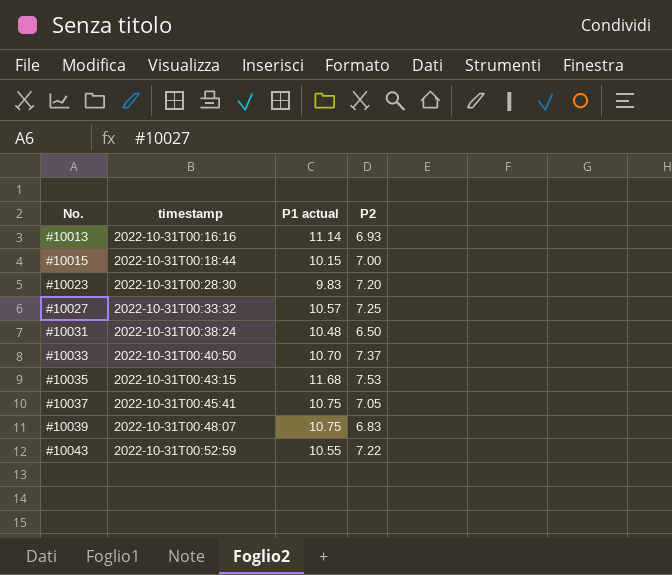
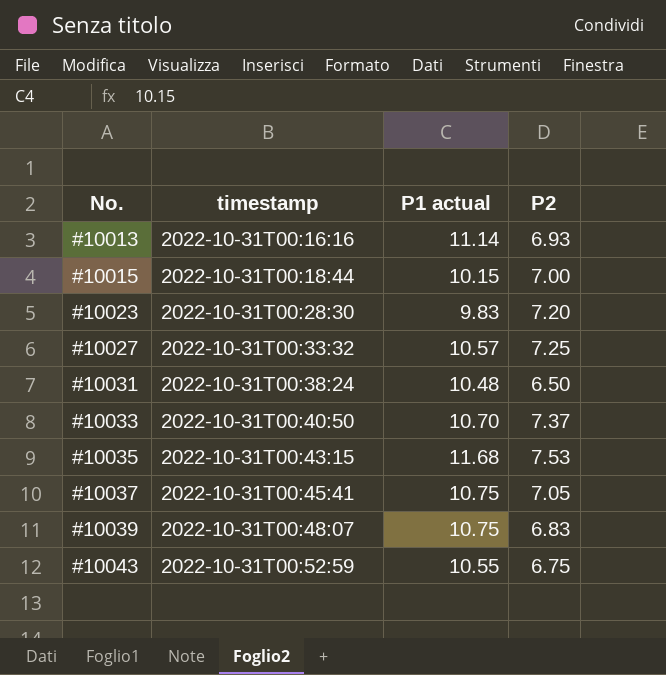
#10043 | P2: 7.22 -> 6.75

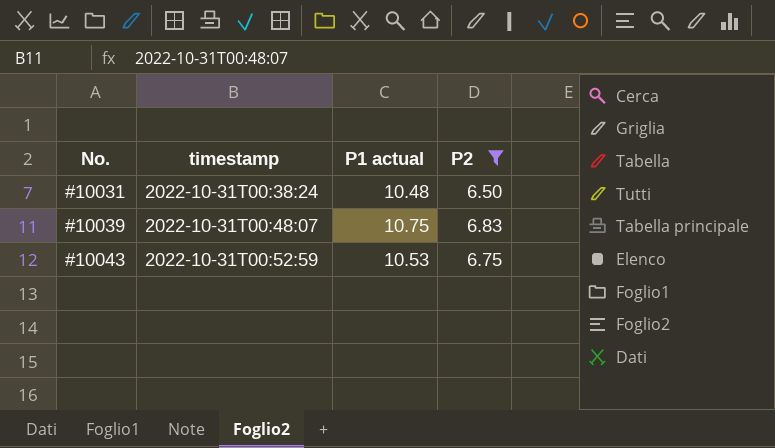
filter: none -> P2 <= 6.83
#10043 | P1 actual: 10.55 -> 10.53

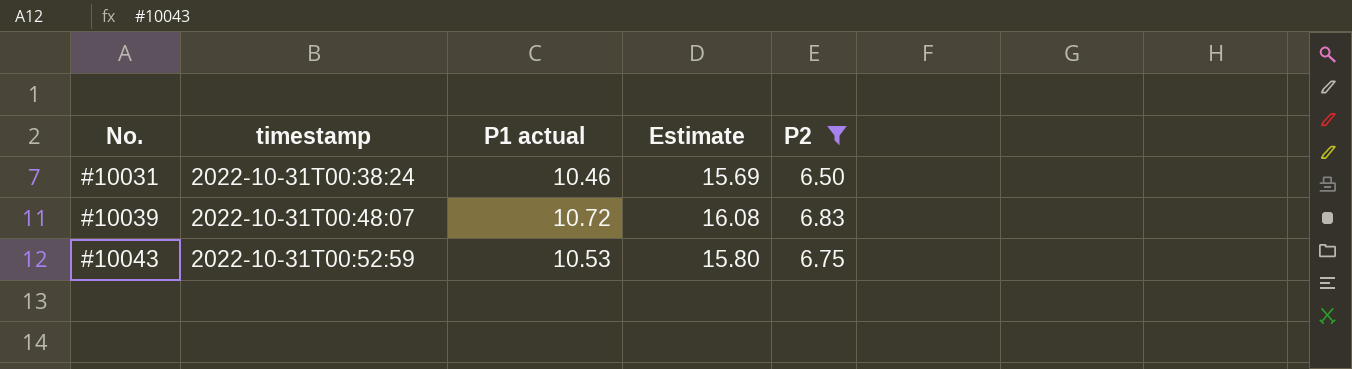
column Estimate | formula: none -> [P1 actual] * 1.5
#10031 | P1 actual: 10.48 -> 10.46
#10039 | P1 actual: 10.75 -> 10.72

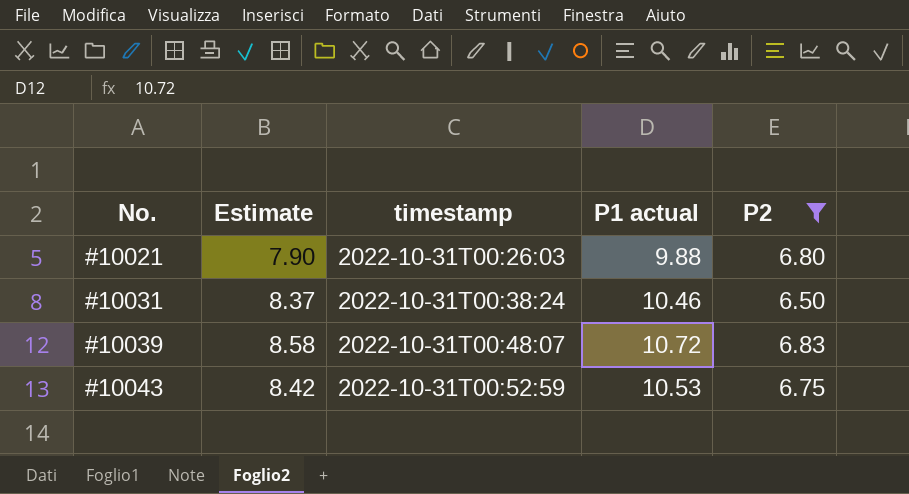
column Estimate | formula: [P1 actual] * 1.5 -> [P1 actual] * 0.8
column Estimate | position: 4 -> 2
row #10021: none -> 7.90 | 2022-10-31T00:26:03 | 9.88 | 6.80

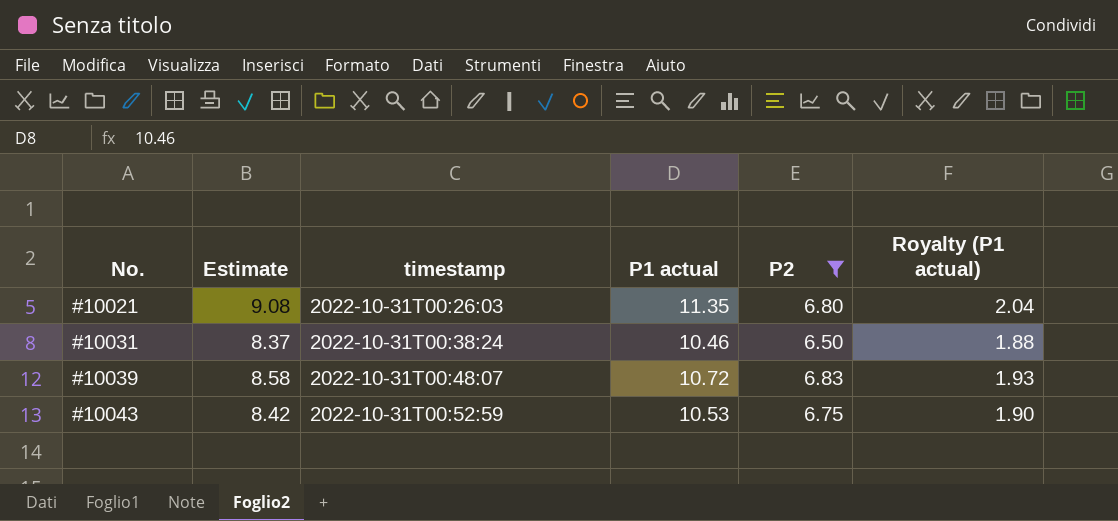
column Royalty (P1 actual) | formula: none -> [P1 actual] * 0.18
#10021 | Estimate: 7.90 -> 9.08
#10021 | P1 actual: 9.88 -> 11.35

